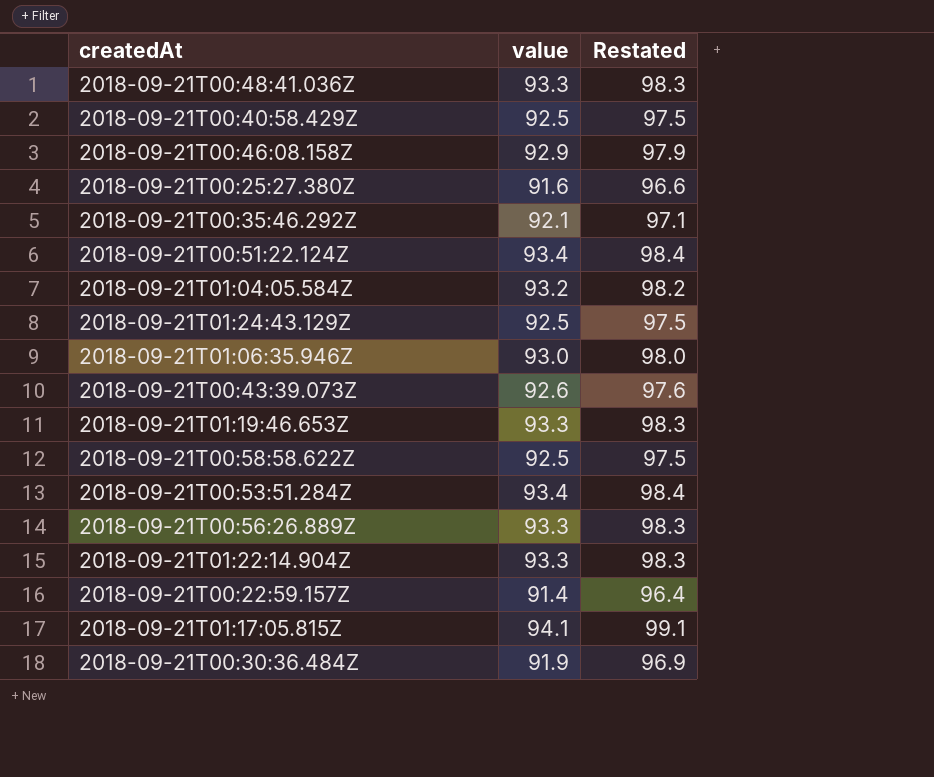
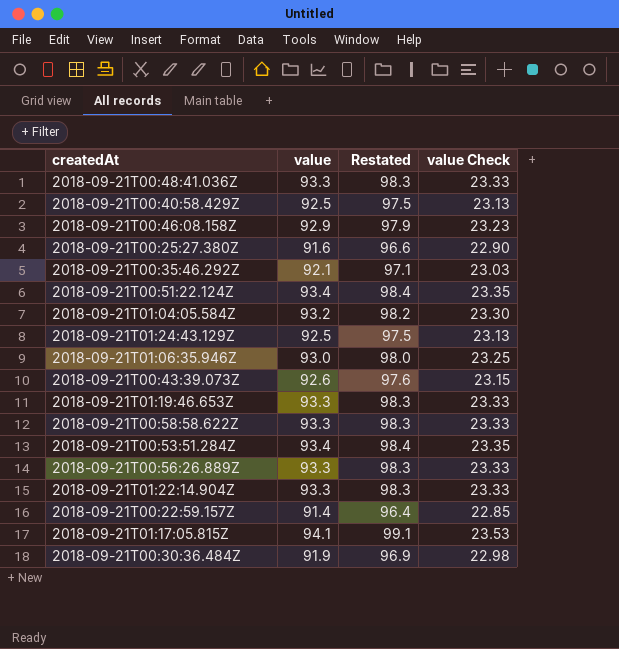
column value Check | formula: none -> [value] * 0.25
2018-09-21T00:58:58.622Z | value: 92.5 -> 93.3
2018-09-21T00:58:58.622Z | Restated: 97.5 -> 98.3

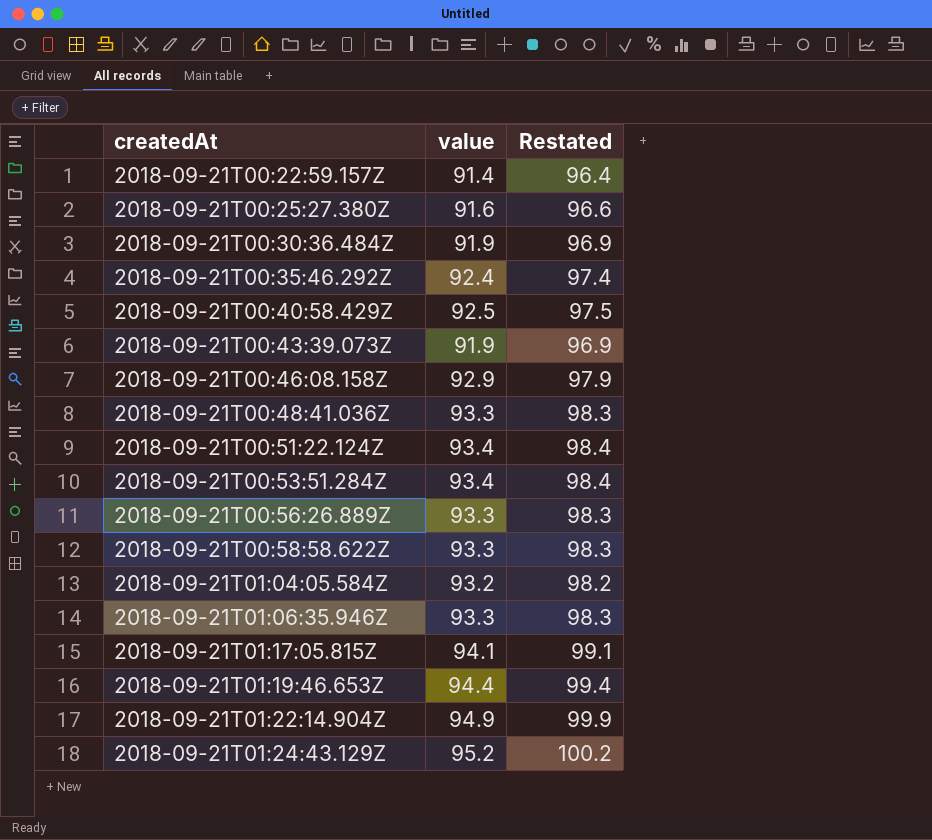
row order: none -> createdAt ascending
column value Check | formula: [value] * 0.25 -> none
2018-09-21T00:35:46.292Z | value: 92.1 -> 92.4
2018-09-21T00:35:46.292Z | Restated: 97.1 -> 97.4
2018-09-21T00:43:39.073Z | value: 92.6 -> 91.9
2018-09-21T00:43:39.073Z | Restated: 97.6 -> 96.9
2018-09-21T01:06:35.946Z | value: 93.0 -> 93.3
2018-09-21T01:06:35.946Z | Restated: 98.0 -> 98.3
2018-09-21T01:19:46.653Z | value: 93.3 -> 94.4
2018-09-21T01:19:46.653Z | Restated: 98.3 -> 99.4
2018-09-21T01:22:14.904Z | value: 93.3 -> 94.9
2018-09-21T01:22:14.904Z | Restated: 98.3 -> 99.9
2018-09-21T01:24:43.129Z | value: 92.5 -> 95.2
2018-09-21T01:24:43.129Z | Restated: 97.5 -> 100.2

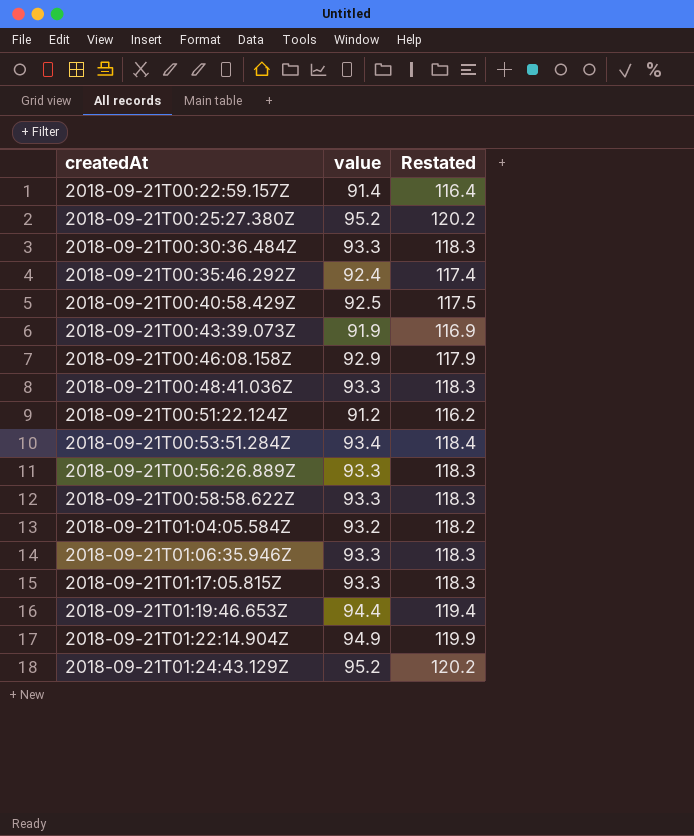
column Restated | formula: [value] + 5 -> [value] + 25
2018-09-21T00:25:27.380Z | value: 91.6 -> 95.2
2018-09-21T00:30:36.484Z | value: 91.9 -> 93.3
2018-09-21T00:51:22.124Z | value: 93.4 -> 91.2
2018-09-21T01:17:05.815Z | value: 94.1 -> 93.3

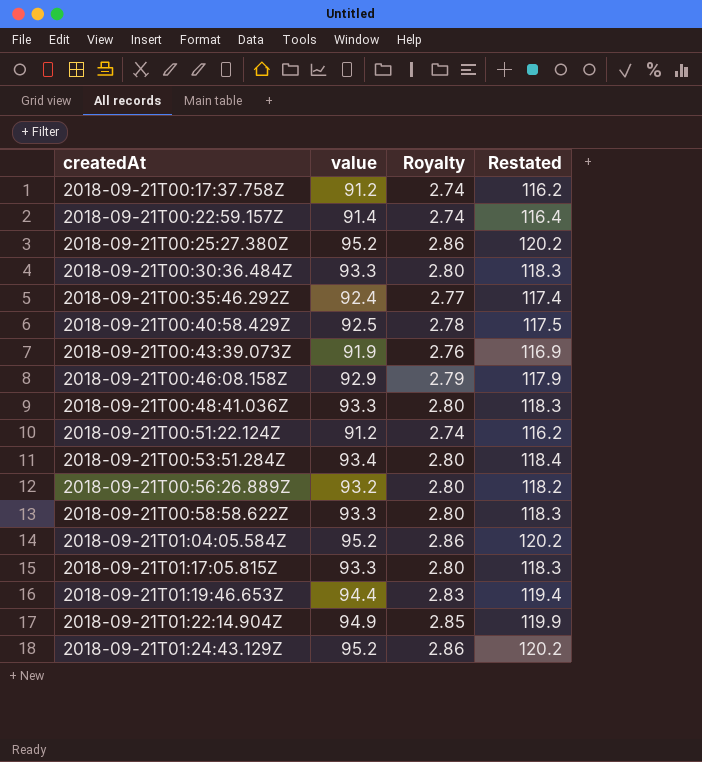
column Royalty | formula: none -> [value] * 0.03
row 2018-09-21T01:06:35.946Z: 93.3 | 118.3 -> none
row 2018-09-21T00:17:37.758Z: none -> 91.2 | 2.74 | 116.2
2018-09-21T00:56:26.889Z | value: 93.3 -> 93.2
2018-09-21T00:56:26.889Z | Restated: 118.3 -> 118.2
2018-09-21T01:04:05.584Z | value: 93.2 -> 95.2
2018-09-21T01:04:05.584Z | Restated: 118.2 -> 120.2

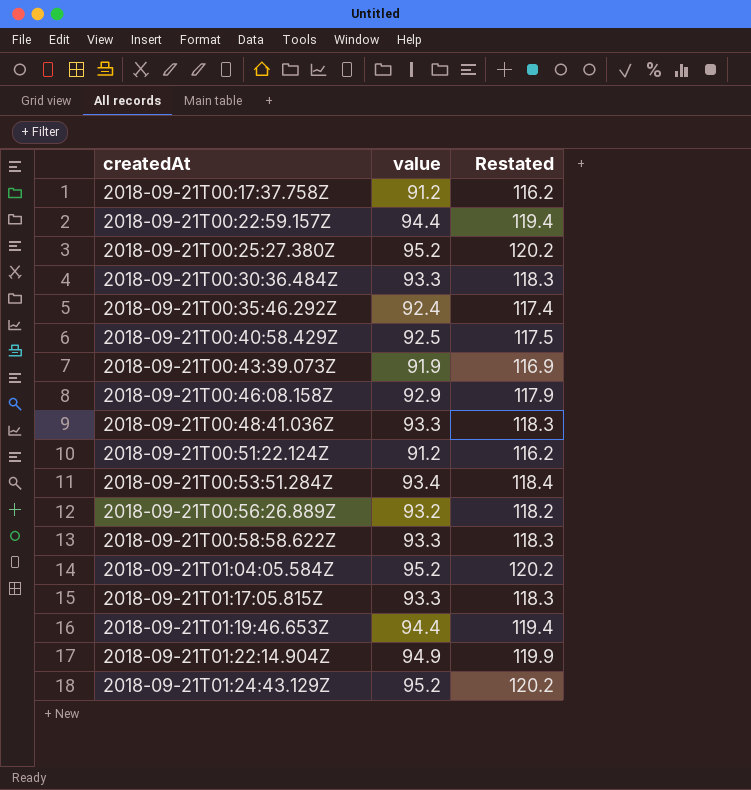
column Royalty | formula: [value] * 0.03 -> none
2018-09-21T00:22:59.157Z | value: 91.4 -> 94.4
2018-09-21T00:22:59.157Z | Restated: 116.4 -> 119.4

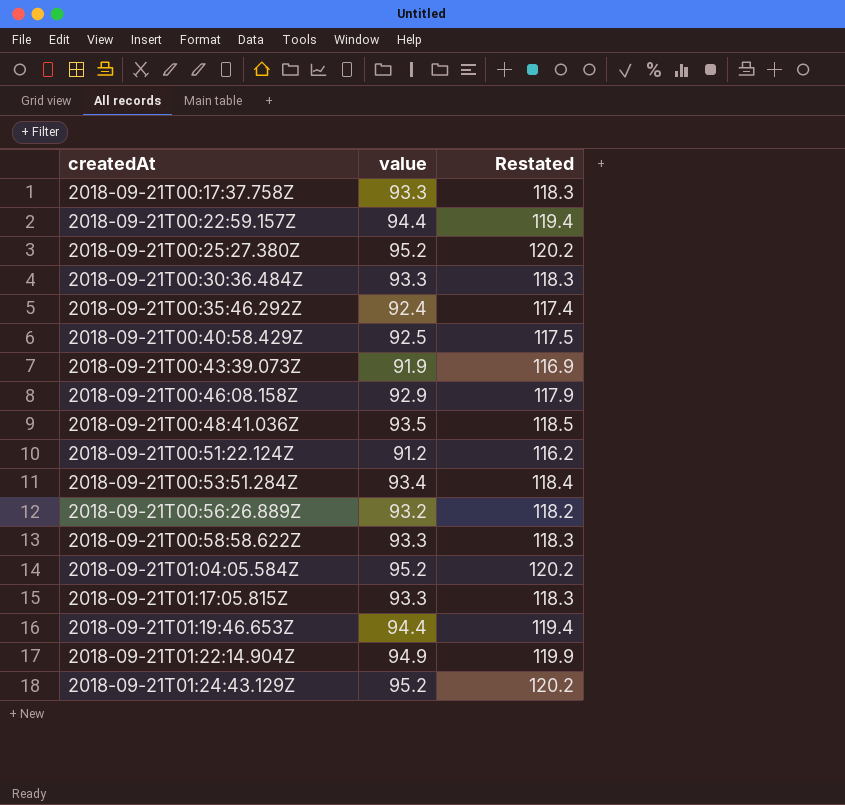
2018-09-21T00:17:37.758Z | value: 91.2 -> 93.3
2018-09-21T00:17:37.758Z | Restated: 116.2 -> 118.3
2018-09-21T00:48:41.036Z | value: 93.3 -> 93.5
2018-09-21T00:48:41.036Z | Restated: 118.3 -> 118.5

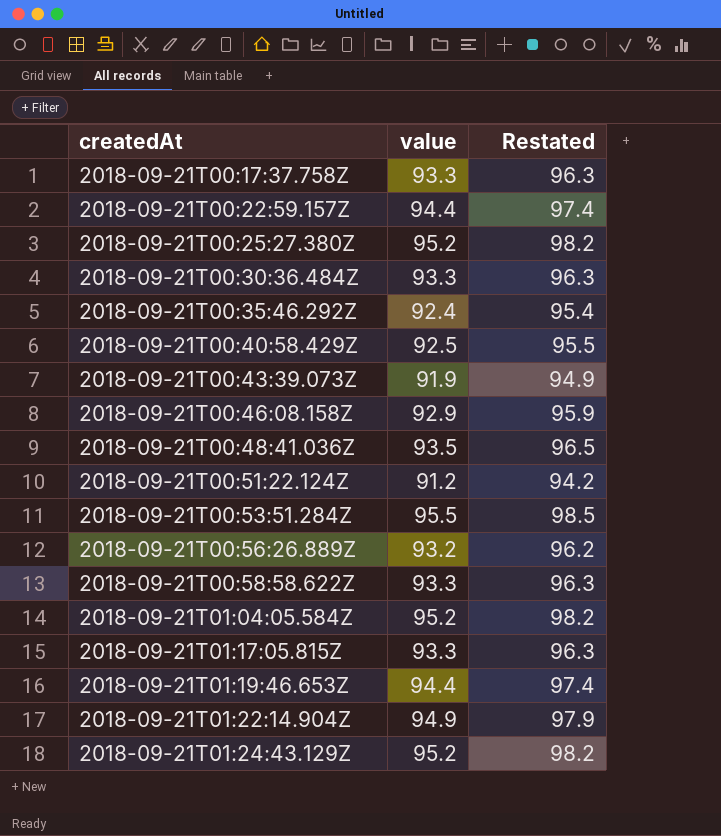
column Restated | formula: [value] + 25 -> [value] + 3
2018-09-21T00:53:51.284Z | value: 93.4 -> 95.5

